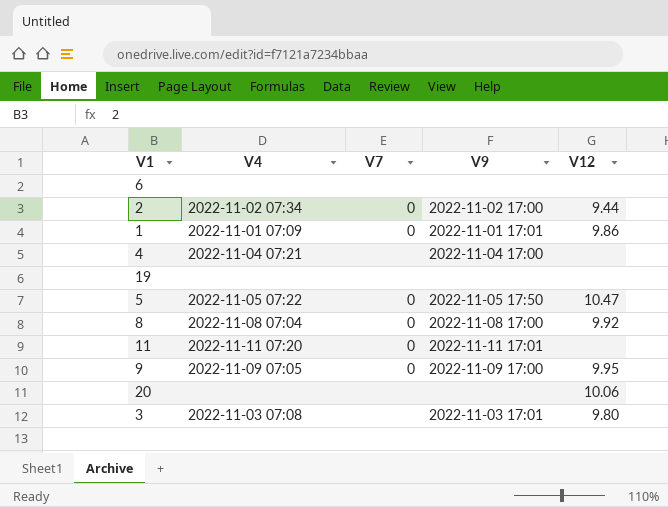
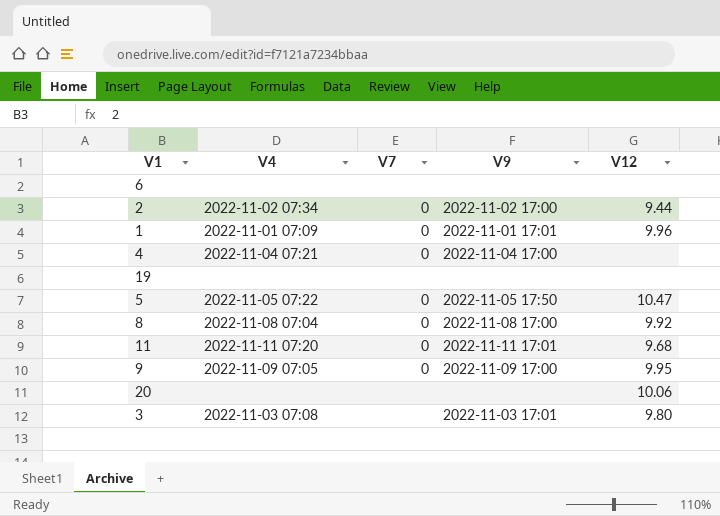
1 | V12: 9.86 -> 9.96
4 | V7: none -> 0
11 | V12: none -> 9.68

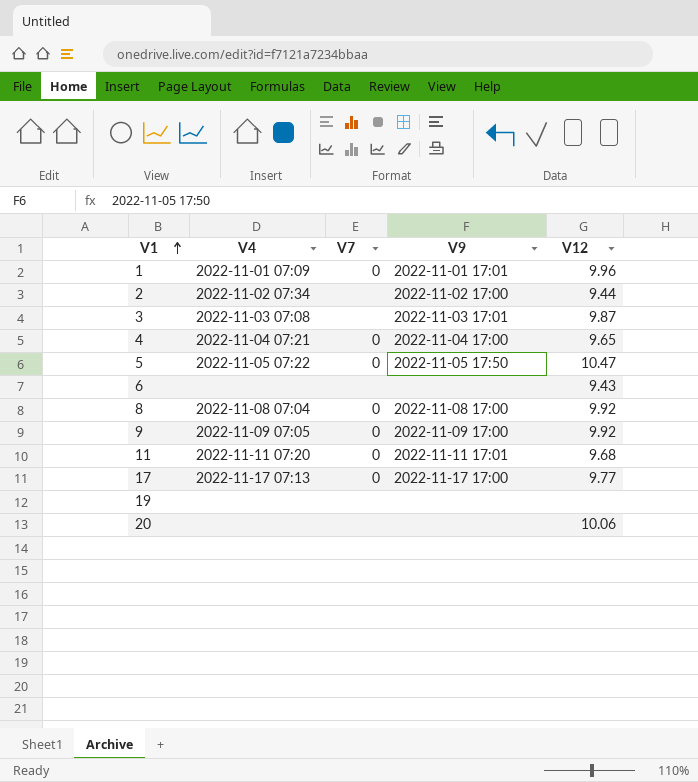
row order: none -> V1 ascending
2 | V7: 0 -> none
3 | V12: 9.80 -> 9.87
4 | V12: none -> 9.65
6 | V12: none -> 9.43
9 | V12: 9.95 -> 9.92
row 17: none -> 2022-11-17 07:13 | 0 | 2022-11-17 17:00 | 9.77

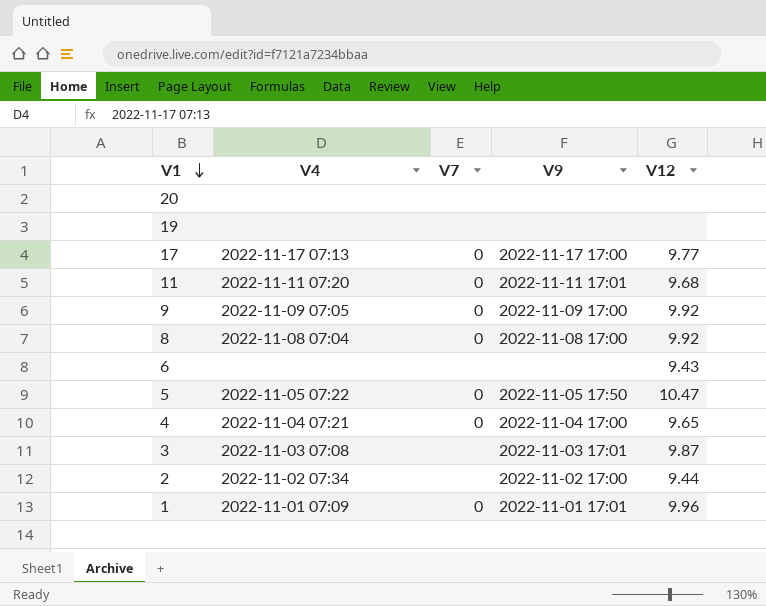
row order: V1 ascending -> V1 descending
20 | V12: 10.06 -> none

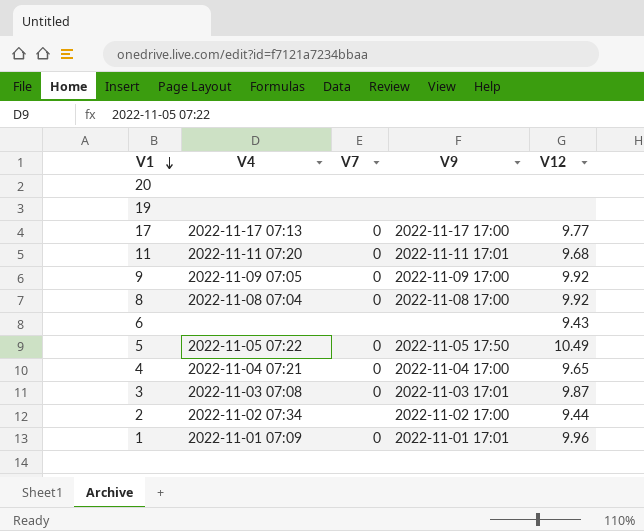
5 | V12: 10.47 -> 10.49
3 | V7: none -> 0

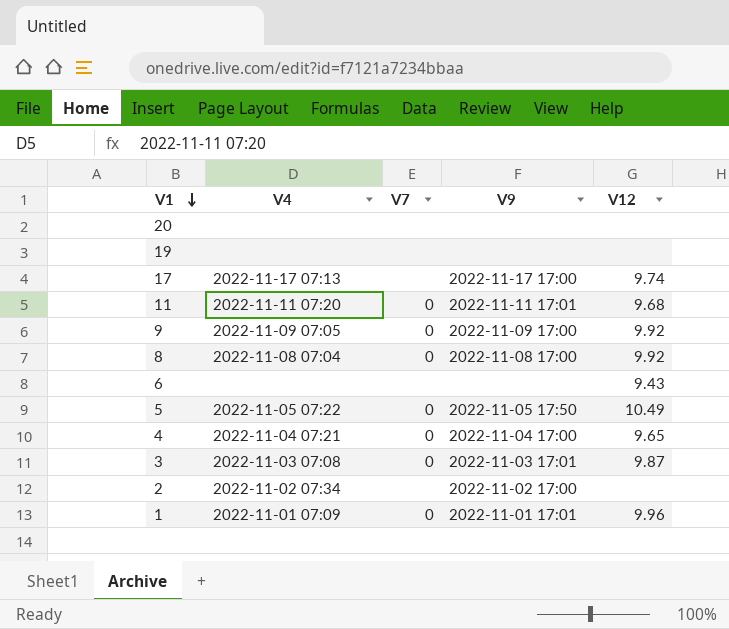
17 | V7: 0 -> none
17 | V12: 9.77 -> 9.74
2 | V12: 9.44 -> none

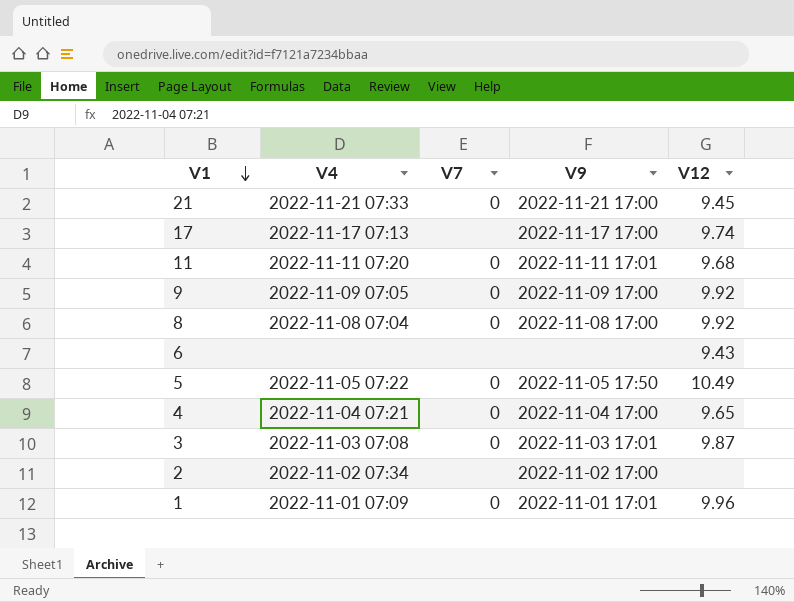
row 20: none | none | none | none -> none
row 19: none | none | none | none -> none
row 21: none -> 2022-11-21 07:33 | 0 | 2022-11-21 17:00 | 9.45

